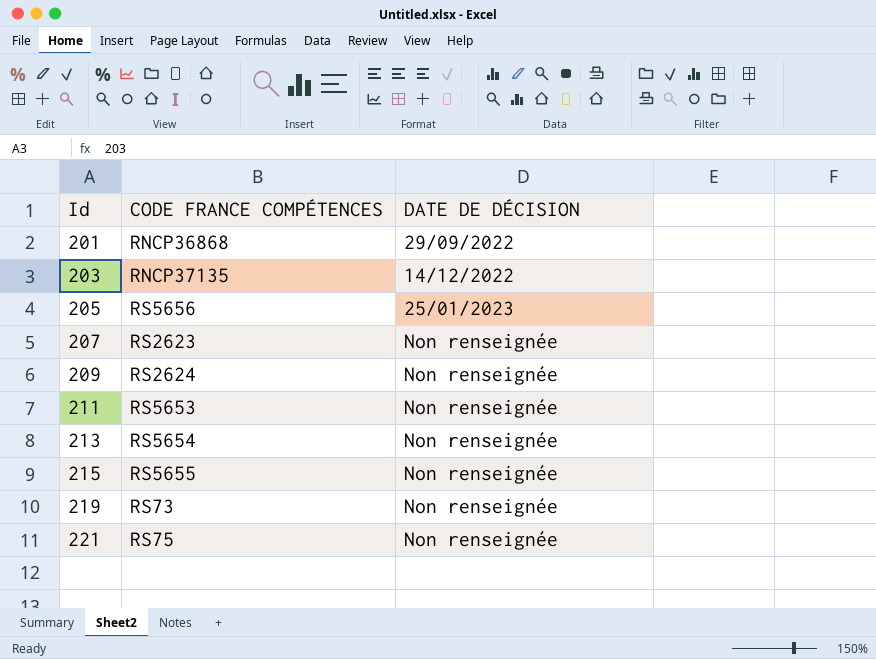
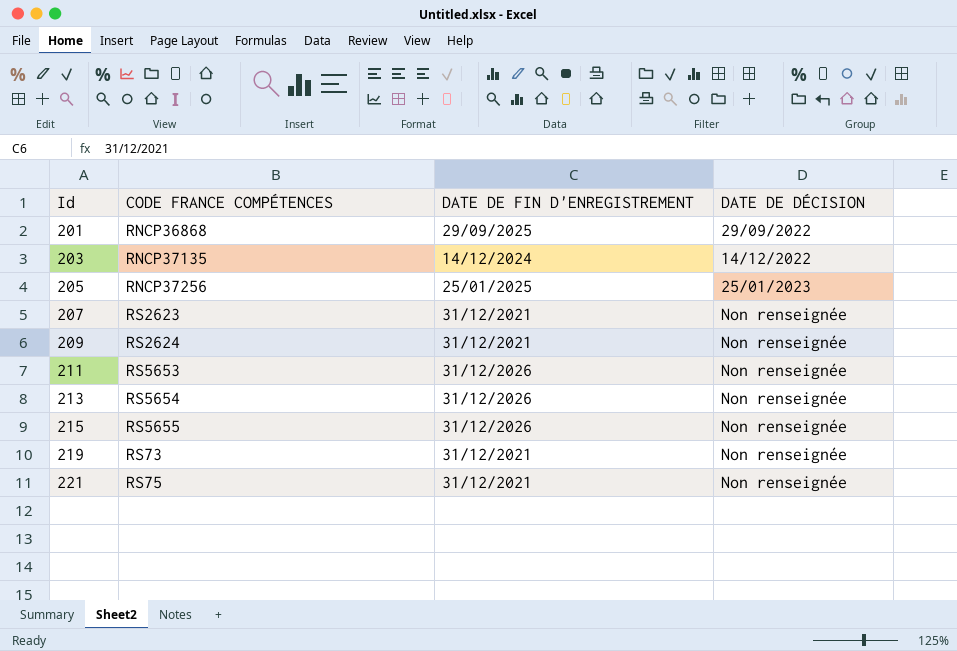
column DATE DE FIN D'ENREGISTREMENT | position: none -> 3
205 | CODE FRANCE COMPÉTENCES: RS5656 -> RNCP37256

